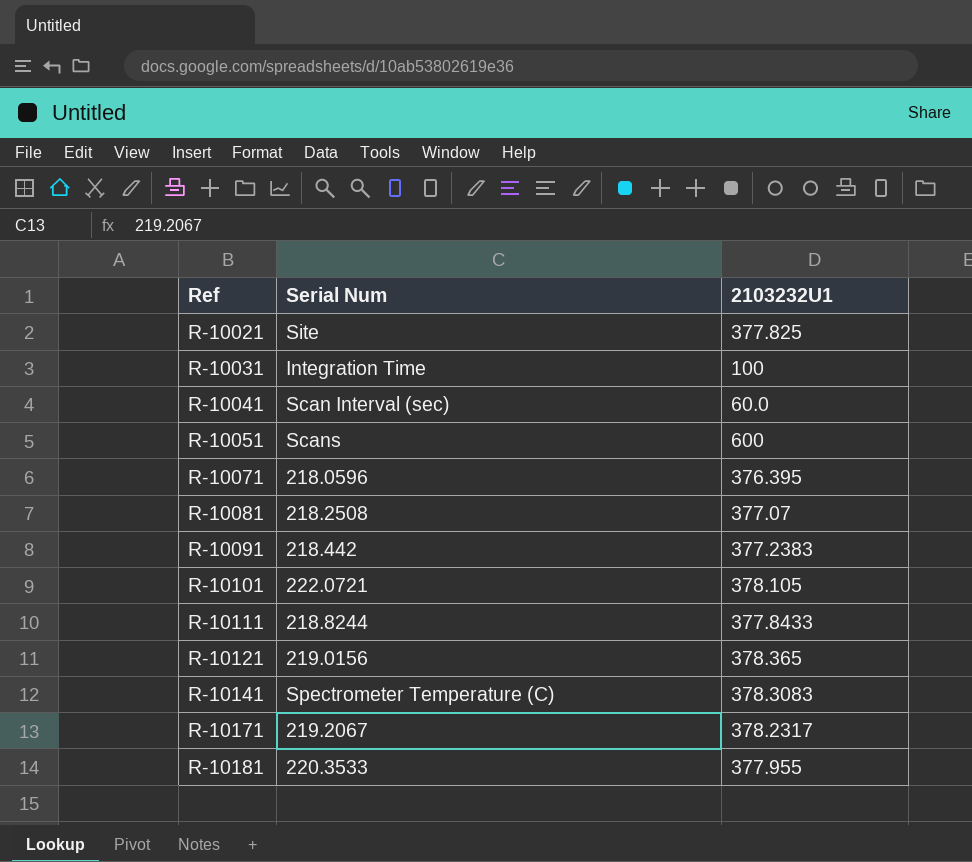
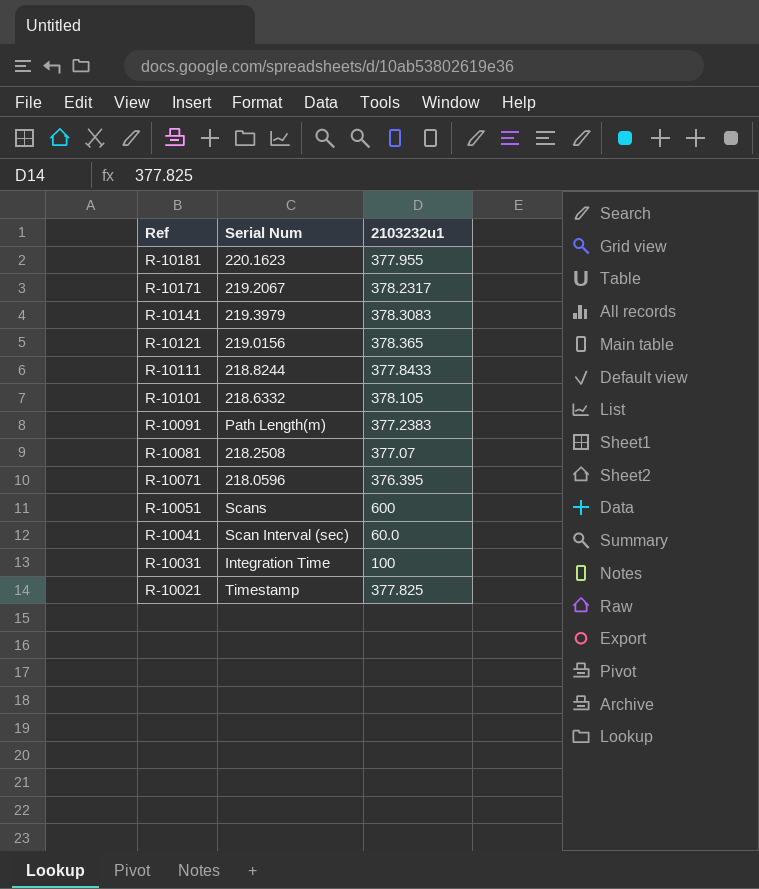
row order: Ref ascending -> Ref descending
column name: 2103232U1 -> 2103232u1
R-10181 | Serial Num: 220.3533 -> 220.1623
R-10141 | Serial Num: Spectrometer Temperature (C) -> 219.3979
R-10101 | Serial Num: 222.0721 -> 218.6332
R-10091 | Serial Num: 218.442 -> Path Length(m)
R-10021 | Serial Num: Site -> Timestamp

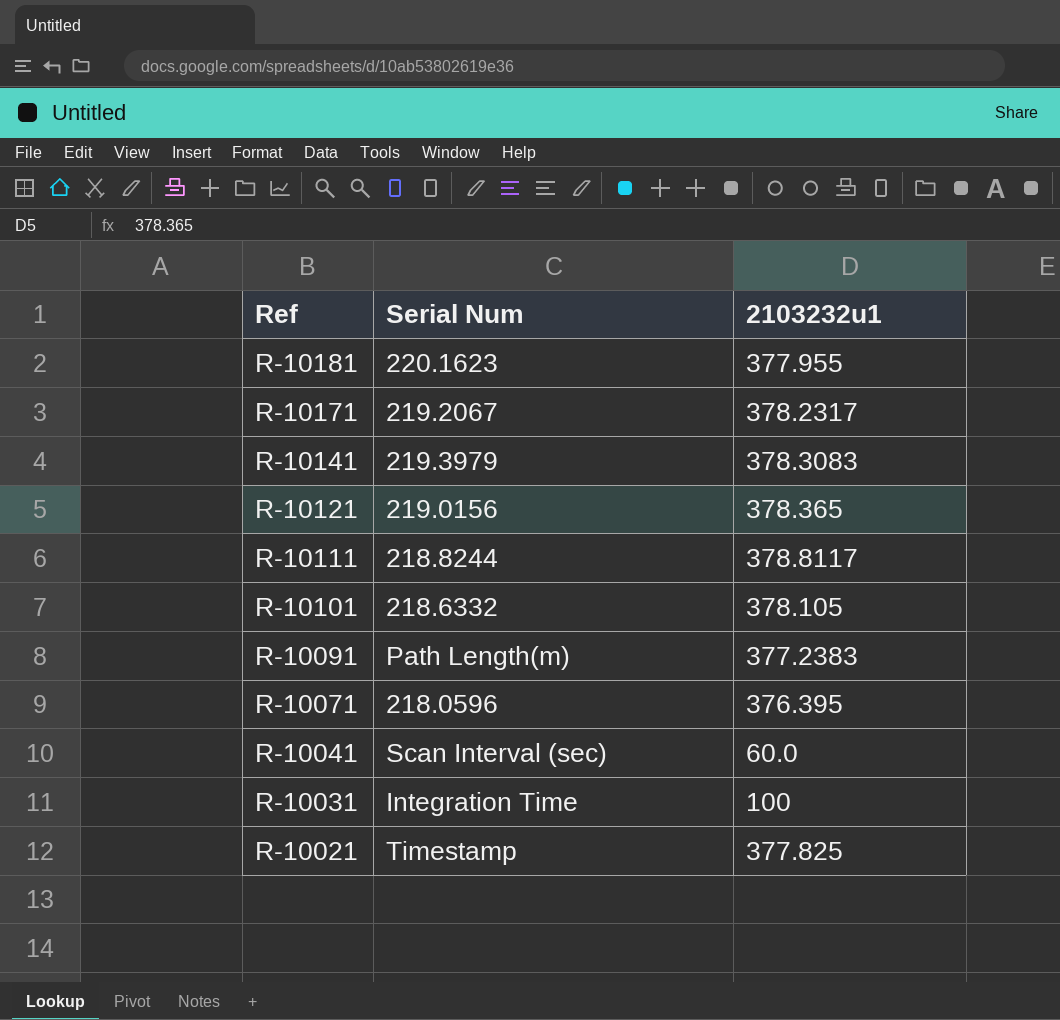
row R-10081: 218.2508 | 377.07 -> none
row R-10051: Scans | 600 -> none
R-10111 | 2103232u1: 377.8433 -> 378.8117

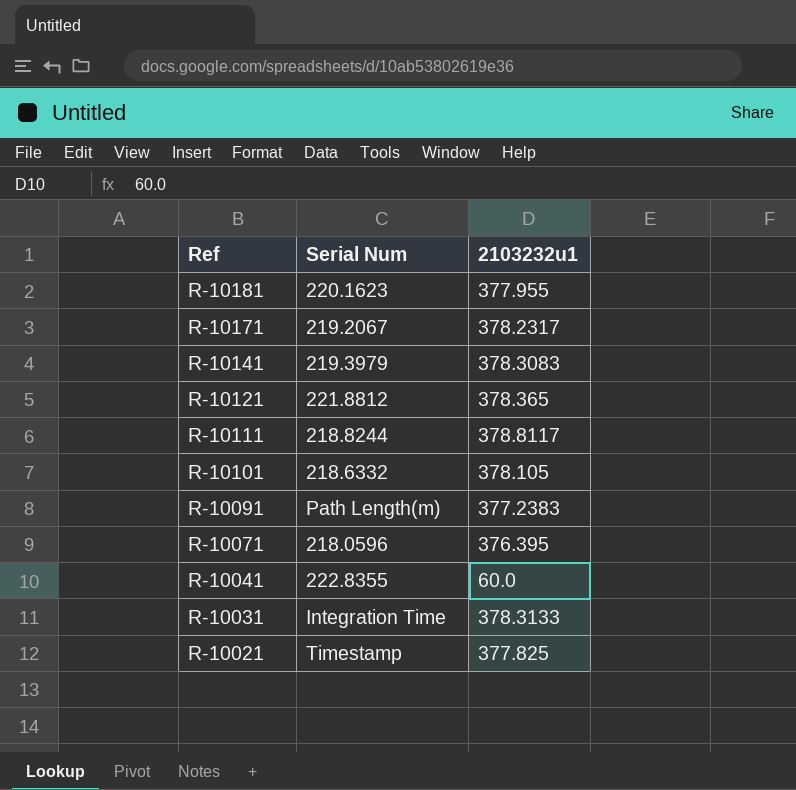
R-10121 | Serial Num: 219.0156 -> 221.8812
R-10041 | Serial Num: Scan Interval (sec) -> 222.8355
R-10031 | 2103232u1: 100 -> 378.3133

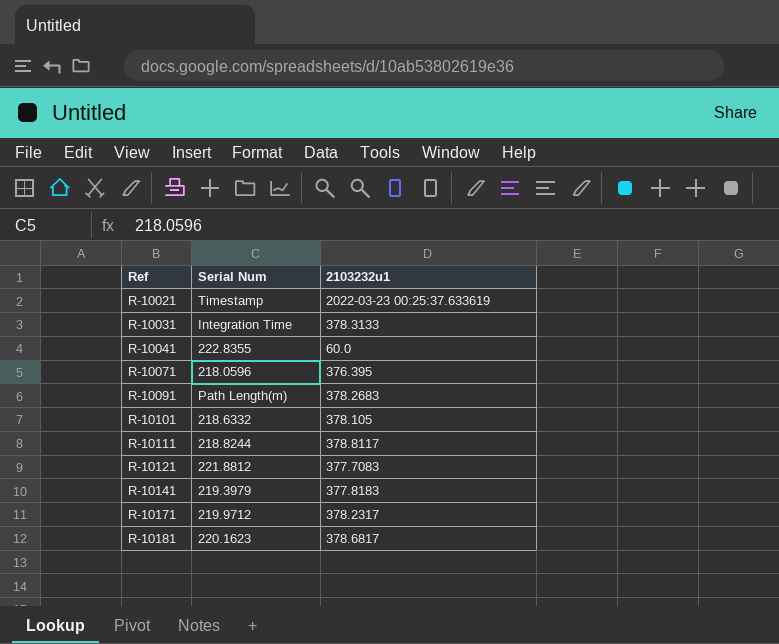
row order: Ref descending -> Ref ascending
R-10021 | 2103232u1: 377.825 -> 2022-03-23 00:25:37.633619
R-10091 | 2103232u1: 377.2383 -> 378.2683
R-10121 | 2103232u1: 378.365 -> 377.7083
R-10141 | 2103232u1: 378.3083 -> 377.8183
R-10171 | Serial Num: 219.2067 -> 219.9712
R-10181 | 2103232u1: 377.955 -> 378.6817

